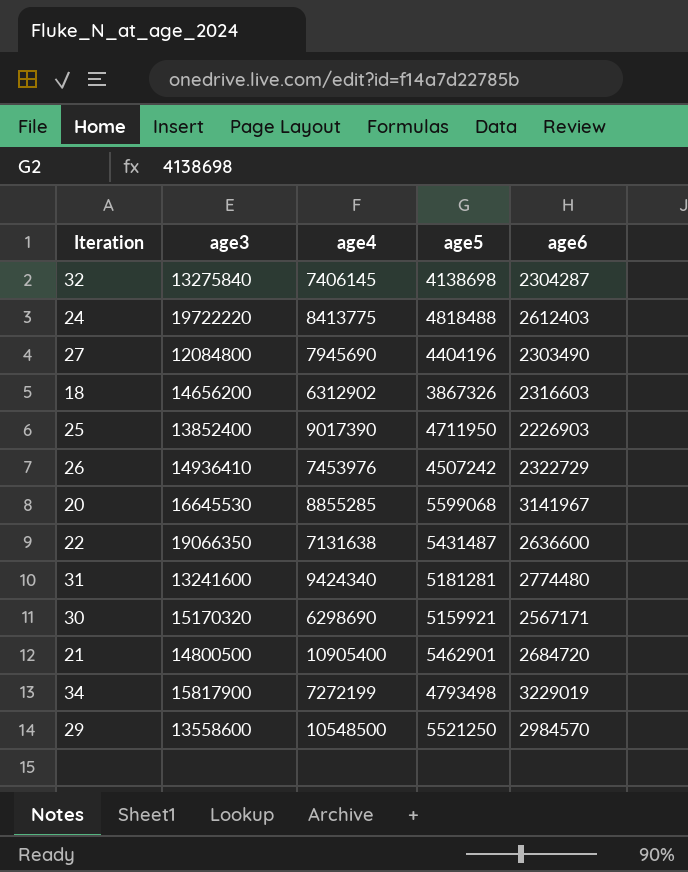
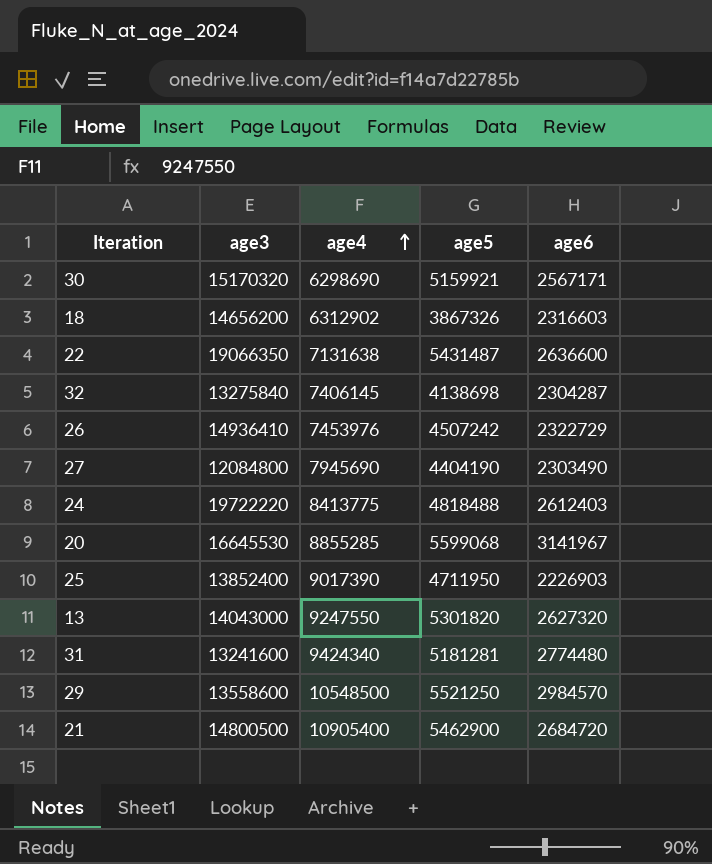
row order: none -> age4 ascending
row 34: 15817900 | 7272199 | 4793498 | 3229019 -> none
27 | age5: 4404196 -> 4404190
row 13: none -> 14043000 | 9247550 | 5301820 | 2627320
21 | age5: 5462901 -> 5462900

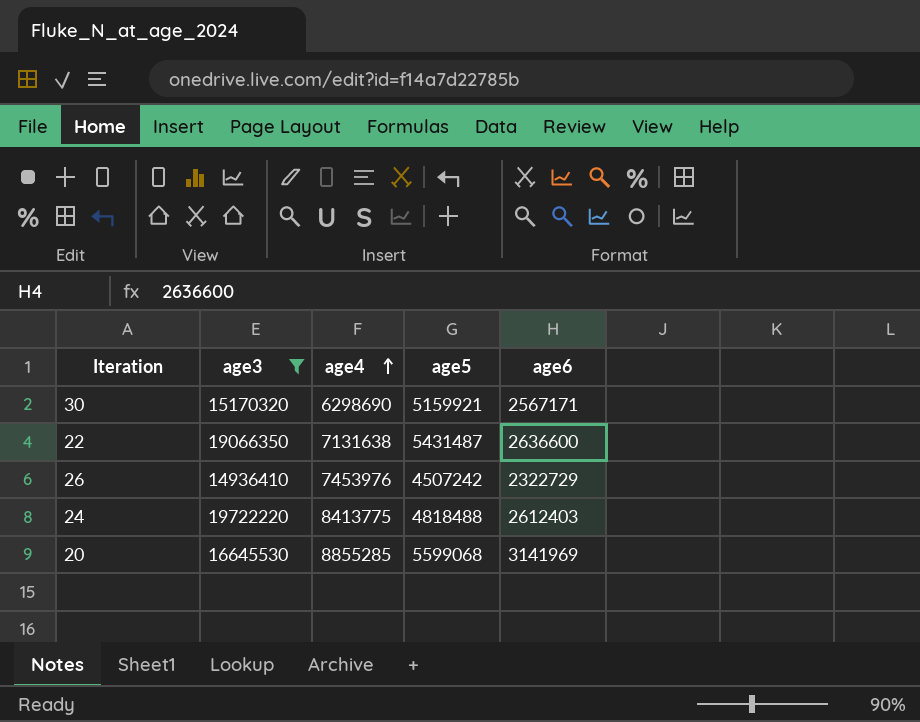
filter: none -> age3 >= 14936410
20 | age6: 3141967 -> 3141969

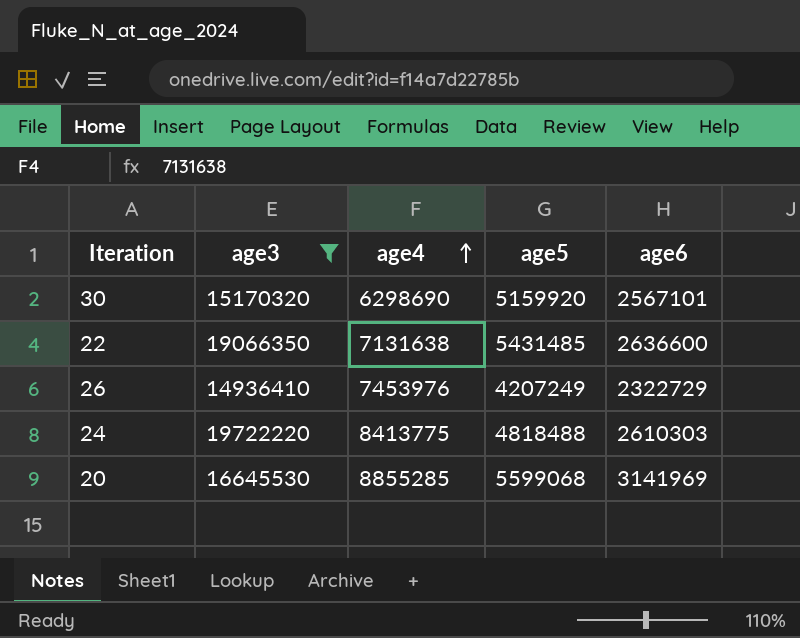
30 | age5: 5159921 -> 5159920
30 | age6: 2567171 -> 2567101
22 | age5: 5431487 -> 5431485
26 | age5: 4507242 -> 4207249
24 | age6: 2612403 -> 2610303

